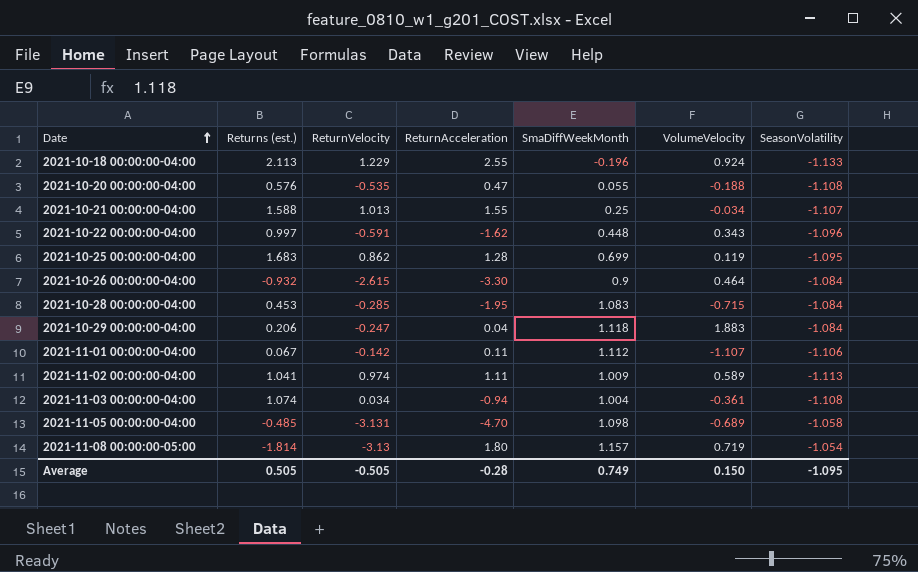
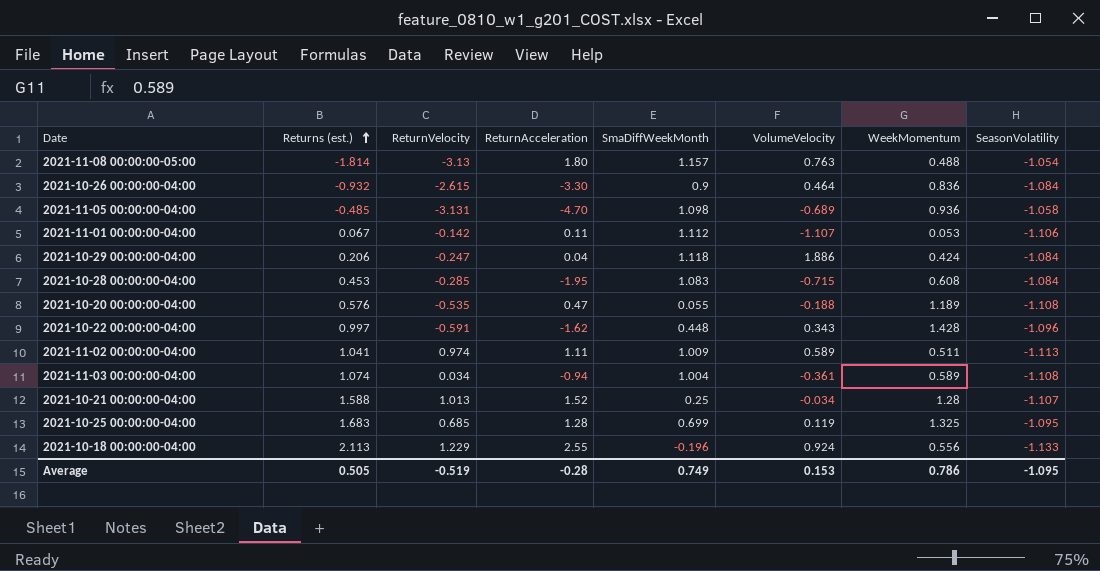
row order: Date ascending -> Returns (est.) ascending
column WeekMomentum | position: none -> 7
2021-11-08 00:00:00-05:00 | VolumeVelocity: 0.719 -> 0.763
2021-10-29 00:00:00-04:00 | VolumeVelocity: 1.883 -> 1.886
2021-10-21 00:00:00-04:00 | ReturnAcceleration: 1.55 -> 1.52
2021-10-25 00:00:00-04:00 | ReturnVelocity: 0.862 -> 0.685
Average | ReturnVelocity: -0.505 -> -0.519
Average | VolumeVelocity: 0.150 -> 0.153

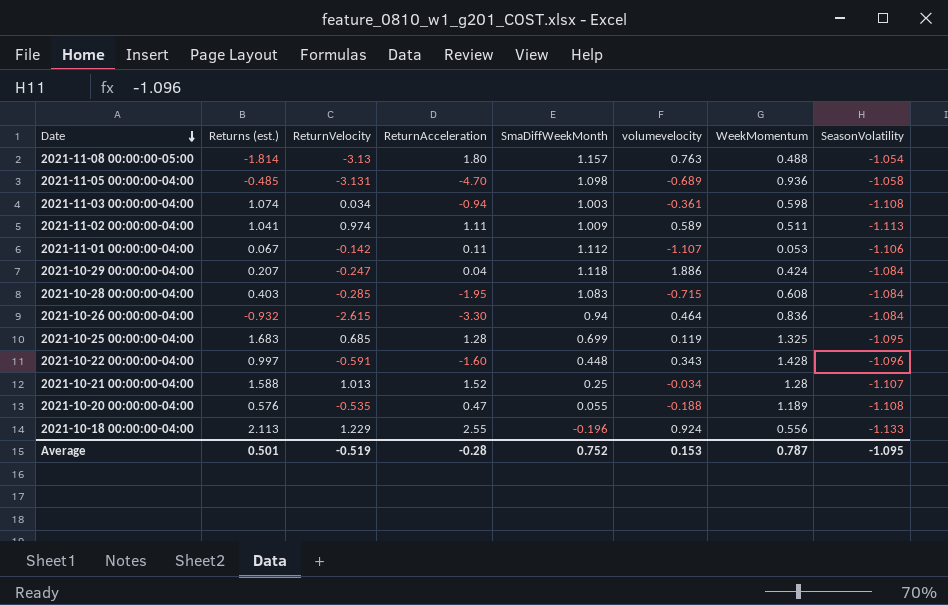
row order: Returns (est.) ascending -> Date descending
column name: VolumeVelocity -> volumevelocity
2021-11-03 00:00:00-04:00 | SmaDiffWeekMonth: 1.004 -> 1.003
2021-11-03 00:00:00-04:00 | WeekMomentum: 0.589 -> 0.598
2021-10-29 00:00:00-04:00 | Returns (est.): 0.206 -> 0.207
2021-10-28 00:00:00-04:00 | Returns (est.): 0.453 -> 0.403
2021-10-26 00:00:00-04:00 | SmaDiffWeekMonth: 0.9 -> 0.94
2021-10-22 00:00:00-04:00 | ReturnAcceleration: -1.62 -> -1.60
Average | Returns (est.): 0.505 -> 0.501
Average | SmaDiffWeekMonth: 0.749 -> 0.752
Average | WeekMomentum: 0.786 -> 0.787

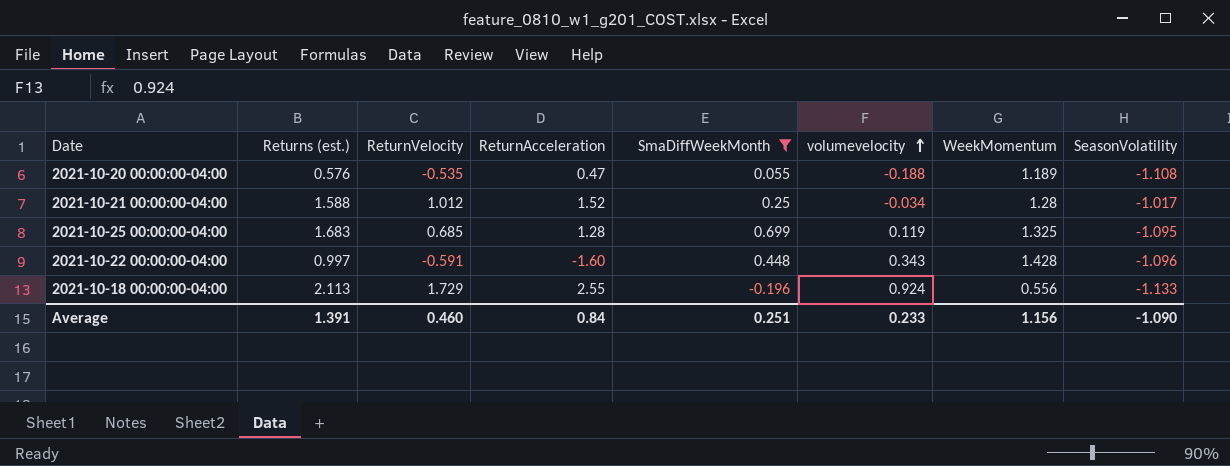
filter: none -> SmaDiffWeekMonth <= 0.699
row order: Date descending -> volumevelocity ascending
2021-10-21 00:00:00-04:00 | ReturnVelocity: 1.013 -> 1.012
2021-10-21 00:00:00-04:00 | SeasonVolatility: -1.107 -> -1.017
2021-10-18 00:00:00-04:00 | ReturnVelocity: 1.229 -> 1.729
Average | Returns (est.): 0.501 -> 1.391
Average | ReturnVelocity: -0.519 -> 0.460
Average | ReturnAcceleration: -0.28 -> 0.84
Average | SmaDiffWeekMonth: 0.752 -> 0.251
Average | volumevelocity: 0.153 -> 0.233
Average | WeekMomentum: 0.787 -> 1.156
Average | SeasonVolatility: -1.095 -> -1.090

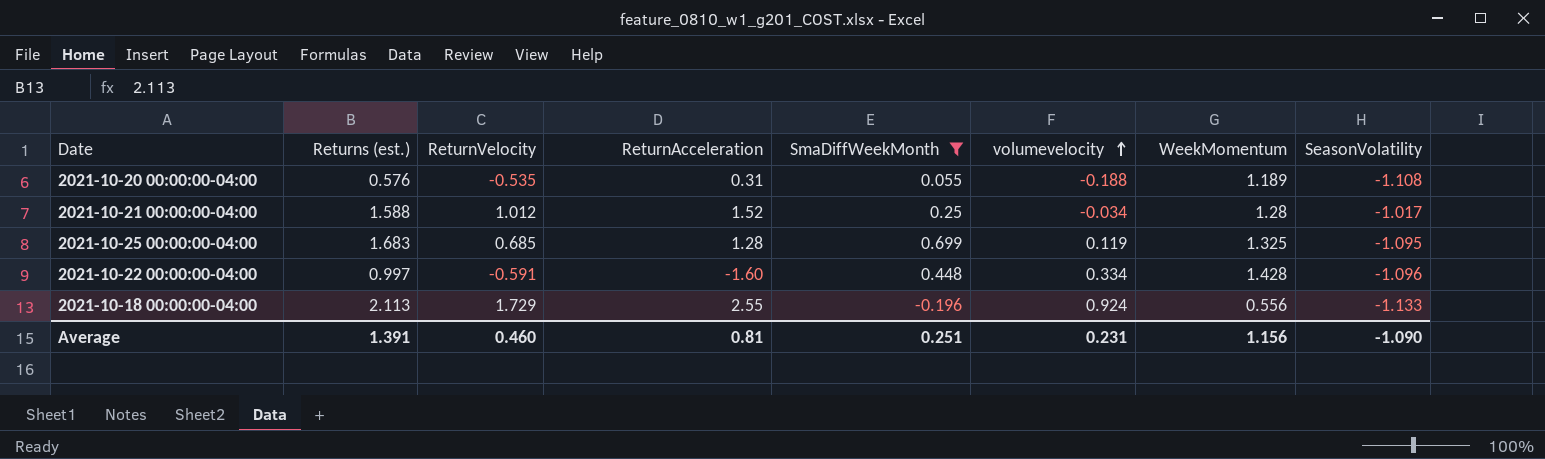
2021-10-20 00:00:00-04:00 | ReturnAcceleration: 0.47 -> 0.31
2021-10-22 00:00:00-04:00 | volumevelocity: 0.343 -> 0.334
Average | ReturnAcceleration: 0.84 -> 0.81
Average | volumevelocity: 0.233 -> 0.231

